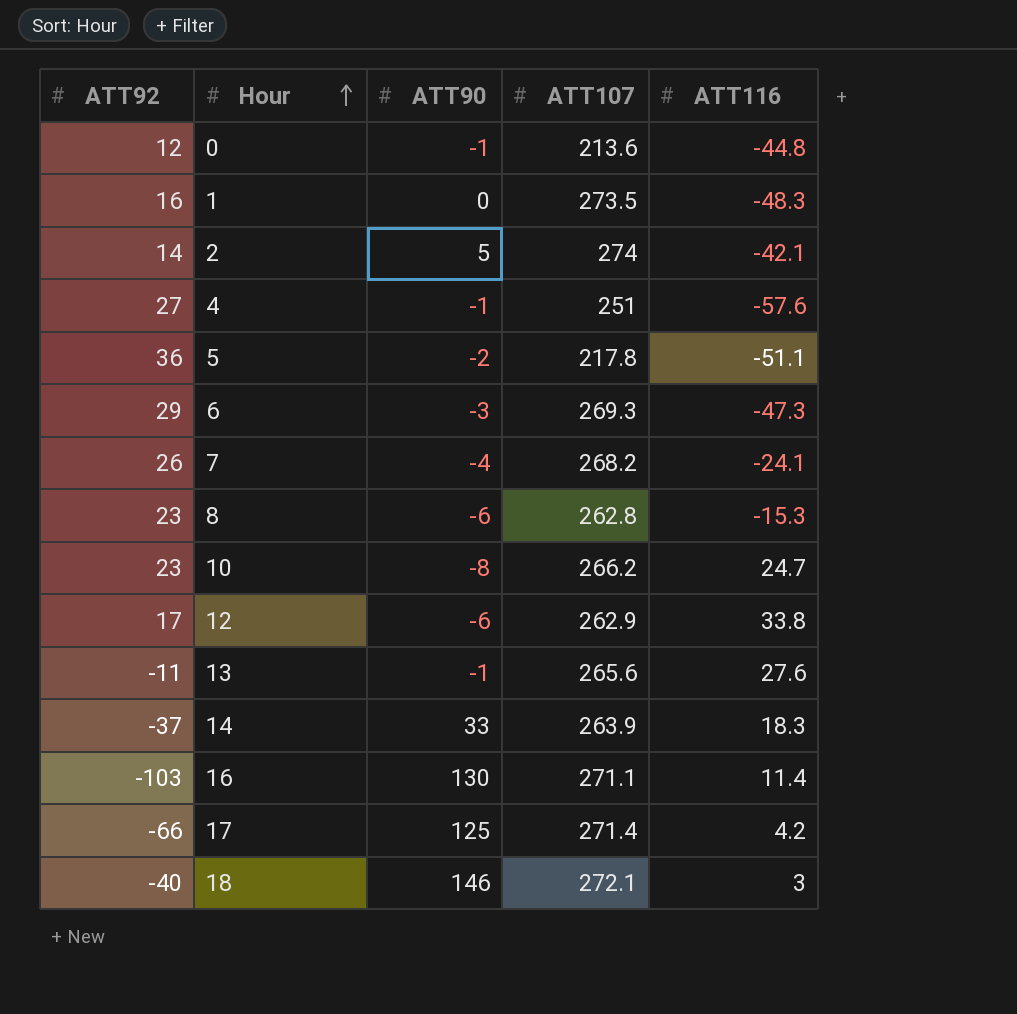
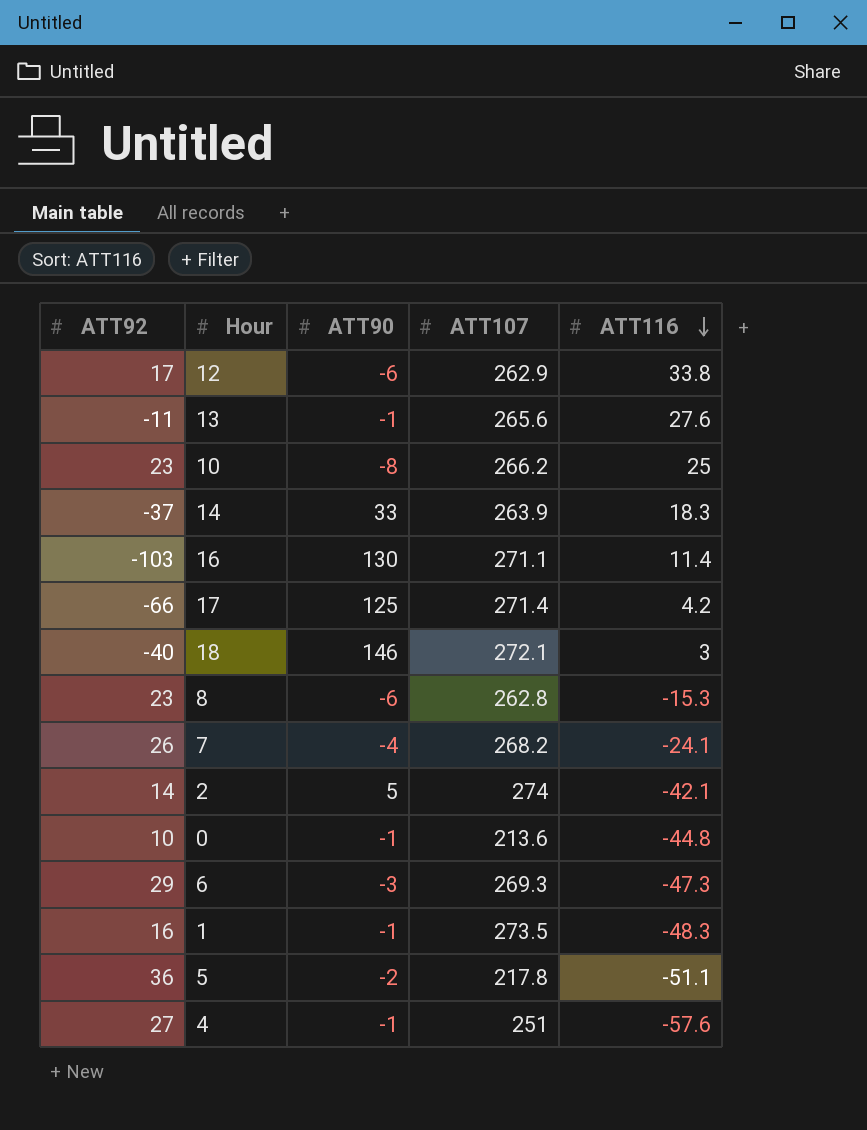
row order: Hour ascending -> ATT116 descending
10 | ATT116: 24.7 -> 25
0 | ATT92: 12 -> 10
1 | ATT90: 0 -> -1

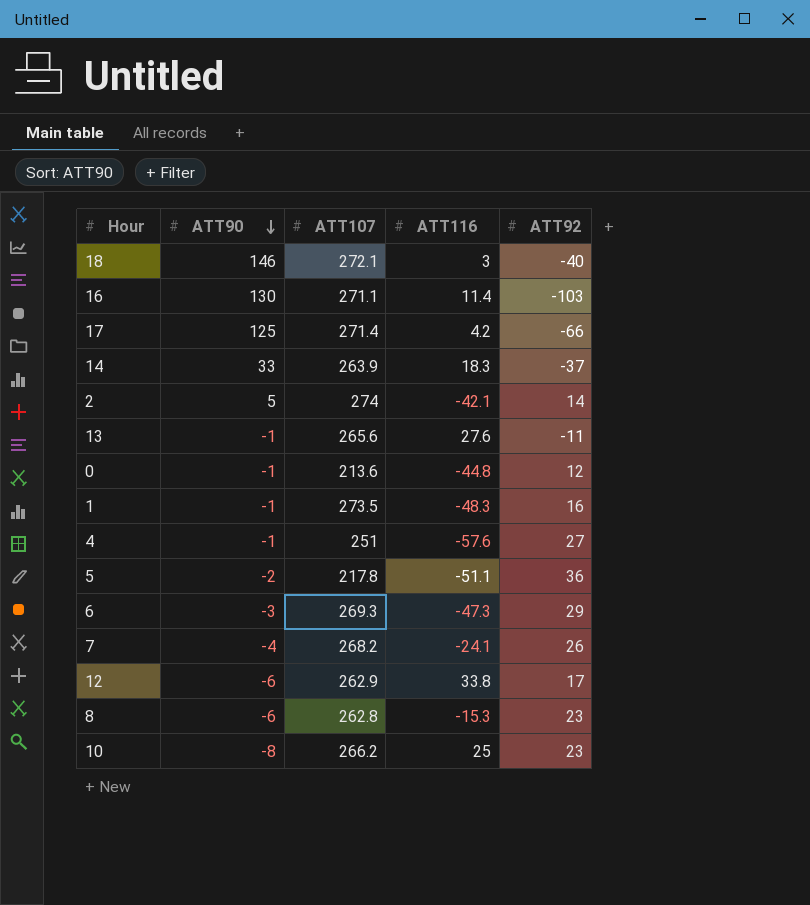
row order: ATT116 descending -> ATT90 descending
column ATT92 | position: 1 -> 5
0 | ATT92: 10 -> 12

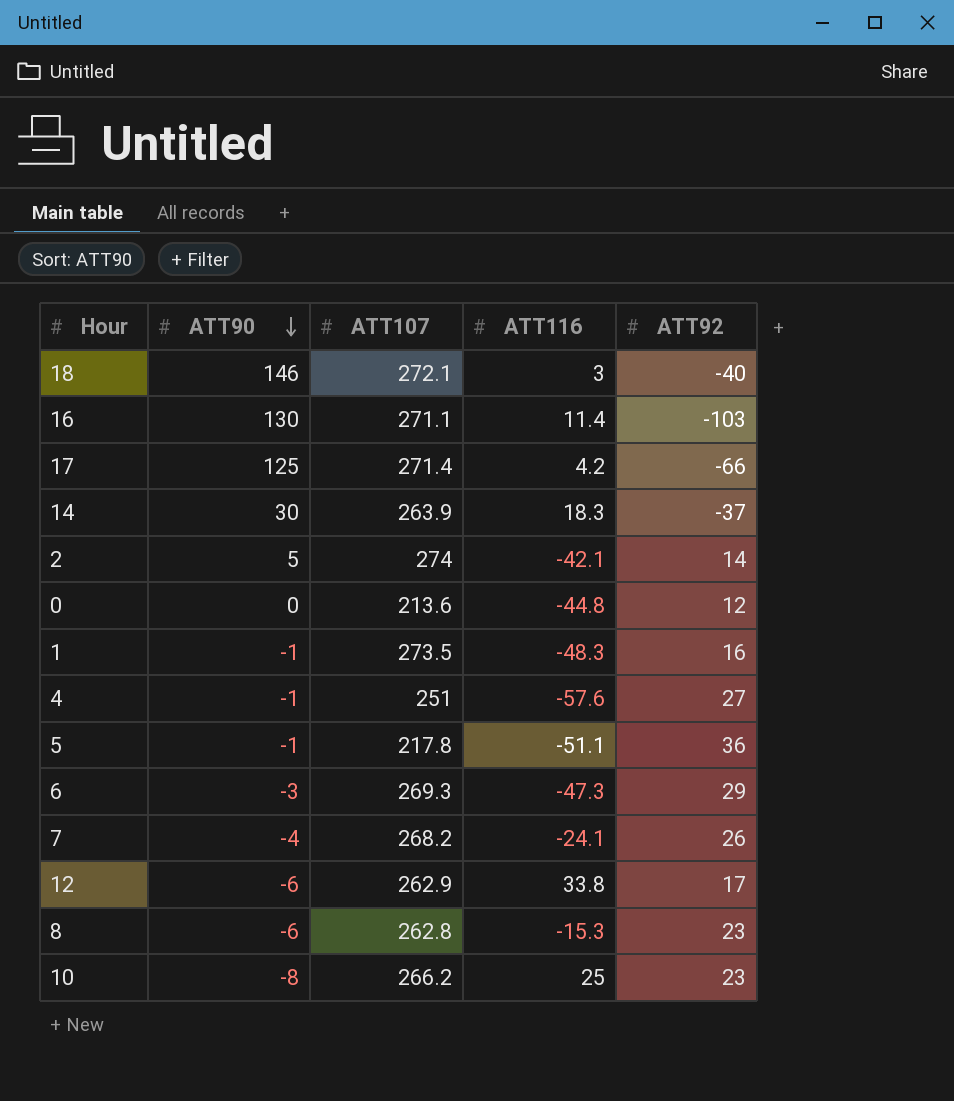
row 13: -1 | 265.6 | 27.6 | -11 -> none
14 | ATT90: 33 -> 30
0 | ATT90: -1 -> 0
5 | ATT90: -2 -> -1

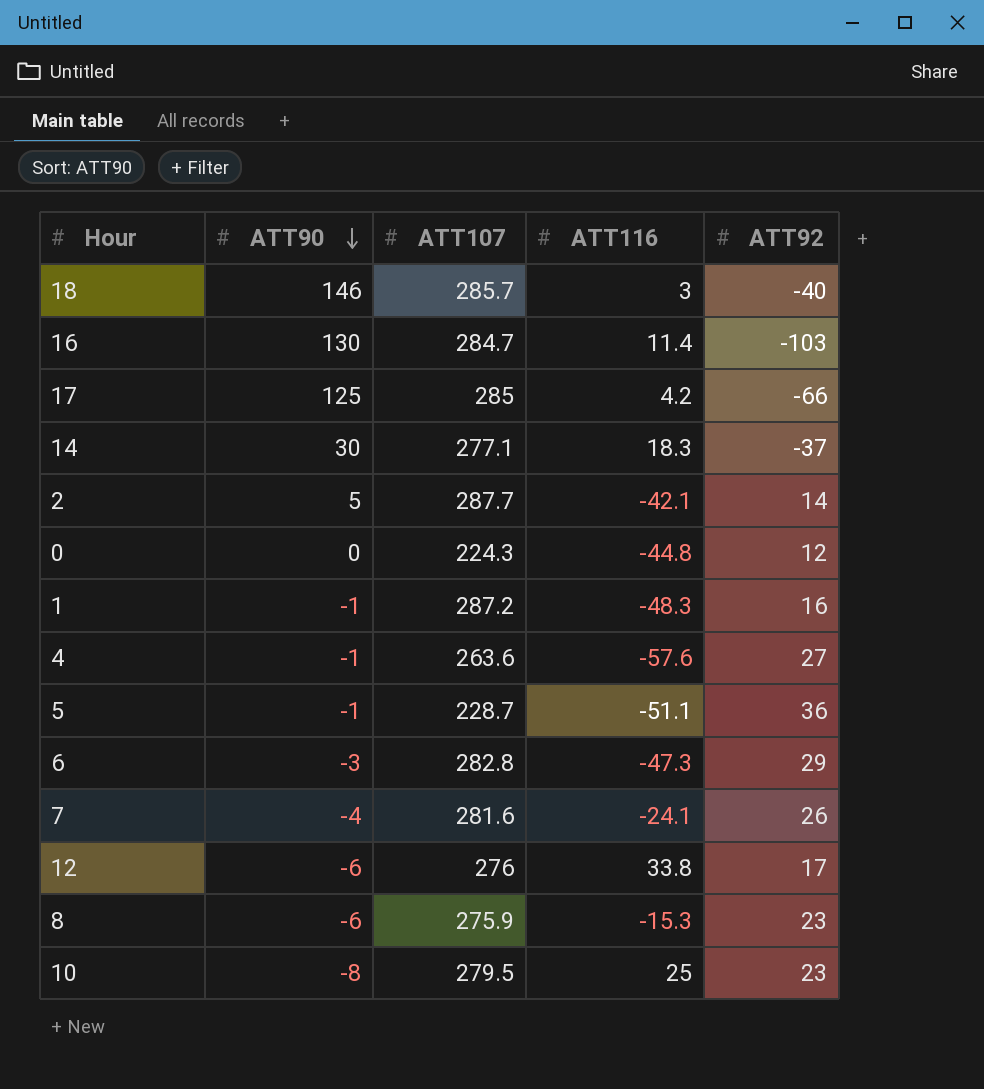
18 | ATT107: 272.1 -> 285.7
16 | ATT107: 271.1 -> 284.7
17 | ATT107: 271.4 -> 285
14 | ATT107: 263.9 -> 277.1
2 | ATT107: 274 -> 287.7
0 | ATT107: 213.6 -> 224.3
1 | ATT107: 273.5 -> 287.2
4 | ATT107: 251 -> 263.6
5 | ATT107: 217.8 -> 228.7
6 | ATT107: 269.3 -> 282.8
7 | ATT107: 268.2 -> 281.6
12 | ATT107: 262.9 -> 276
8 | ATT107: 262.8 -> 275.9
10 | ATT107: 266.2 -> 279.5

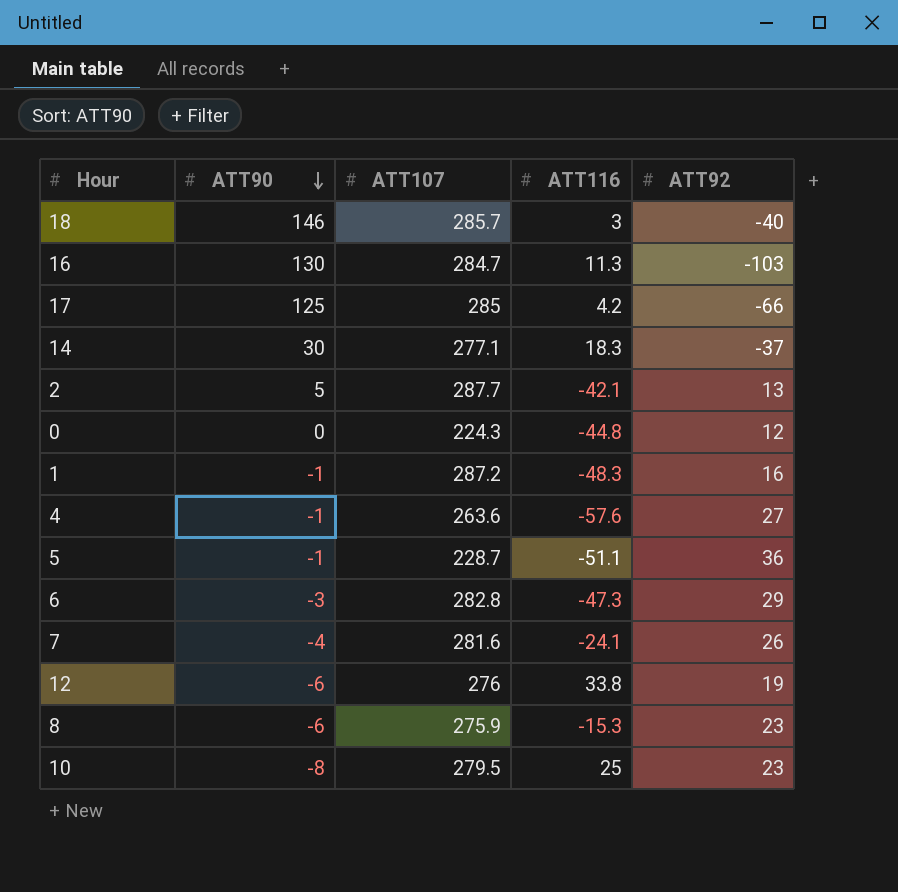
16 | ATT116: 11.4 -> 11.3
2 | ATT92: 14 -> 13
12 | ATT92: 17 -> 19

